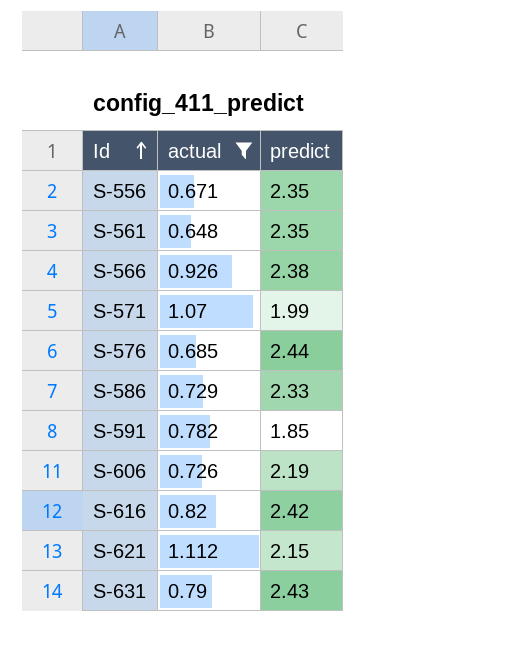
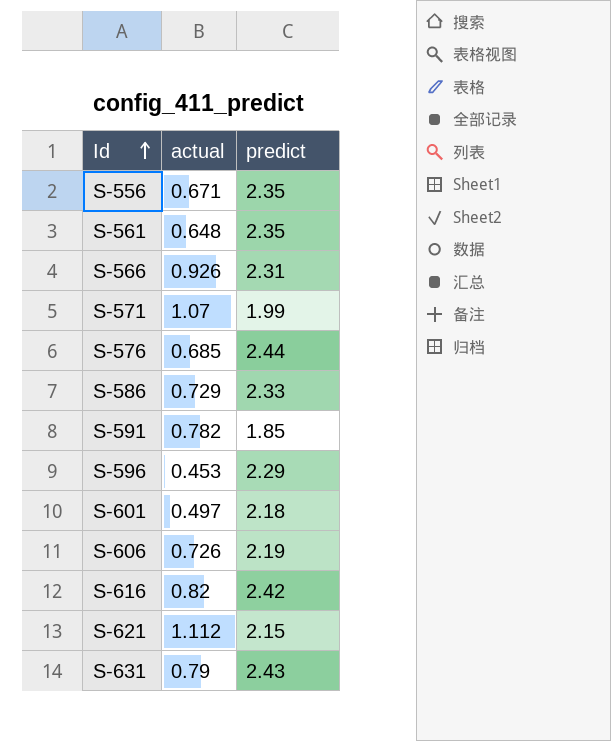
filter: actual >= 0.648 -> none
S-566 | predict: 2.38 -> 2.31

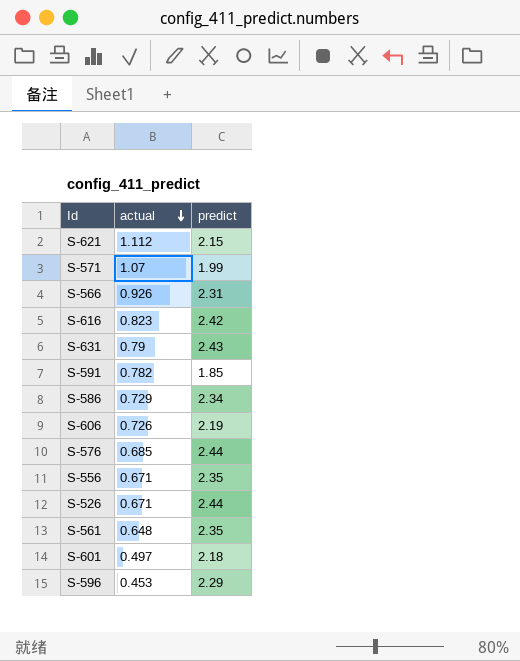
row order: Id ascending -> actual descending
S-616 | actual: 0.82 -> 0.823
S-586 | predict: 2.33 -> 2.34
row S-526: none -> 0.671 | 2.44

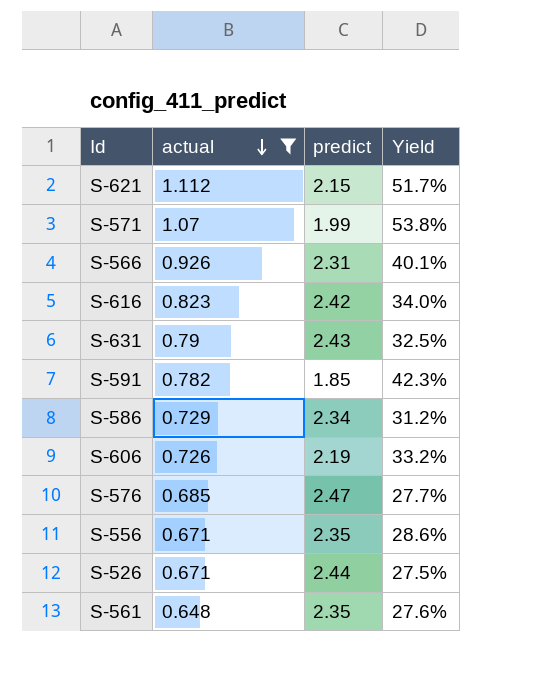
filter: none -> actual >= 0.648
column Yield | formula: none -> [actual] / [predict]
S-576 | predict: 2.44 -> 2.47

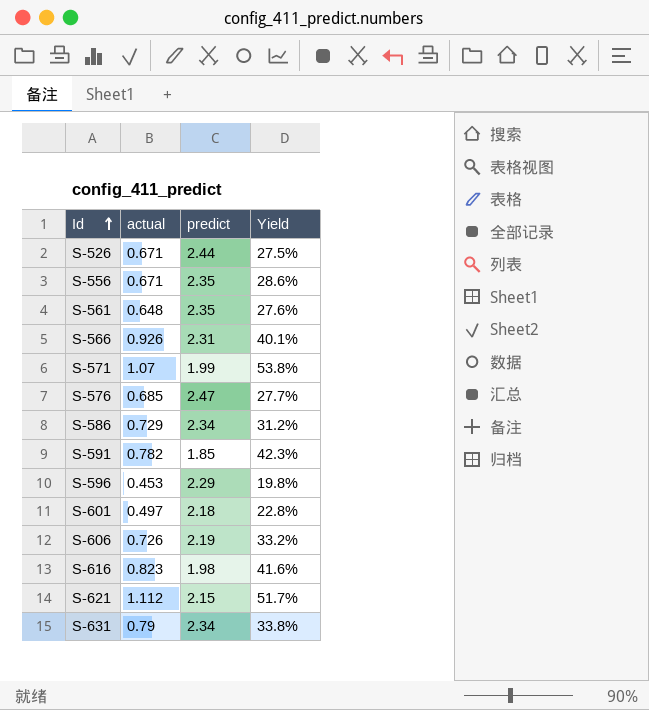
filter: actual >= 0.648 -> none
row order: actual descending -> Id ascending
S-616 | predict: 2.42 -> 1.98
S-616 | Yield: 34.0% -> 41.6%
S-631 | predict: 2.43 -> 2.34
S-631 | Yield: 32.5% -> 33.8%

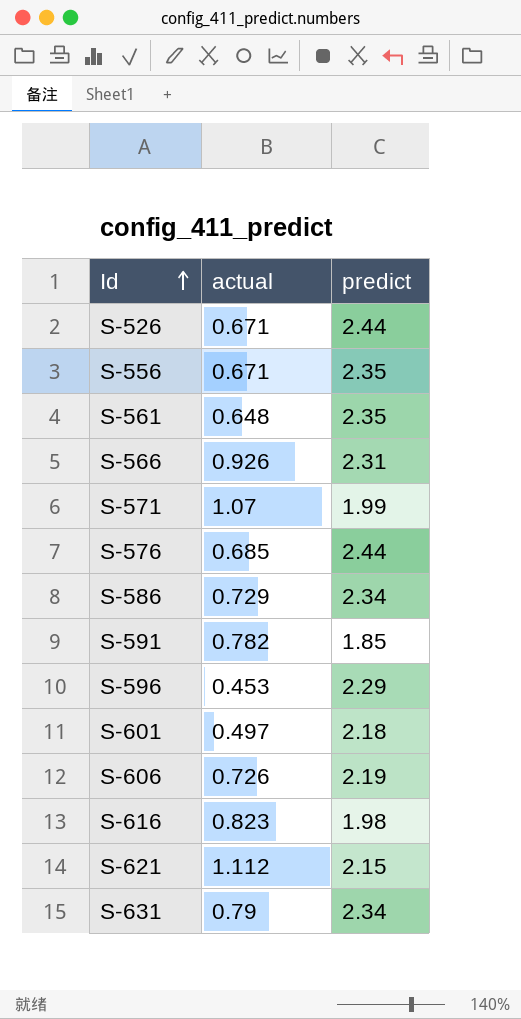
column Yield | formula: [actual] / [predict] -> none
S-576 | predict: 2.47 -> 2.44

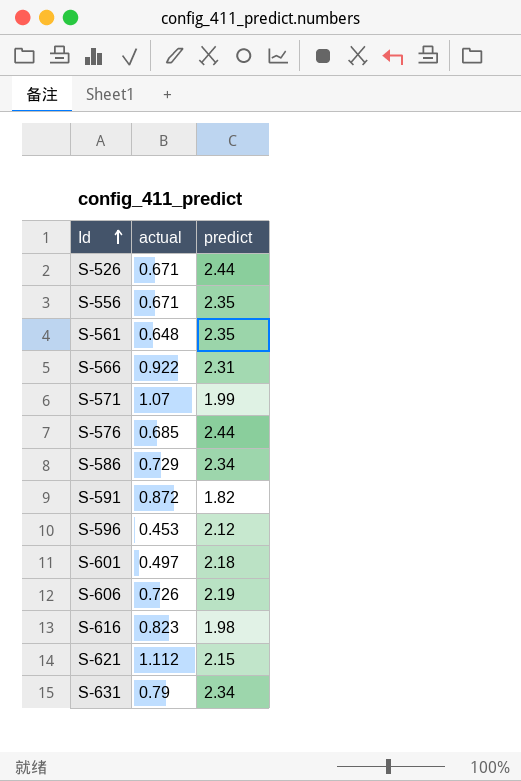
S-566 | actual: 0.926 -> 0.922
S-591 | actual: 0.782 -> 0.872
S-591 | predict: 1.85 -> 1.82
S-596 | predict: 2.29 -> 2.12

